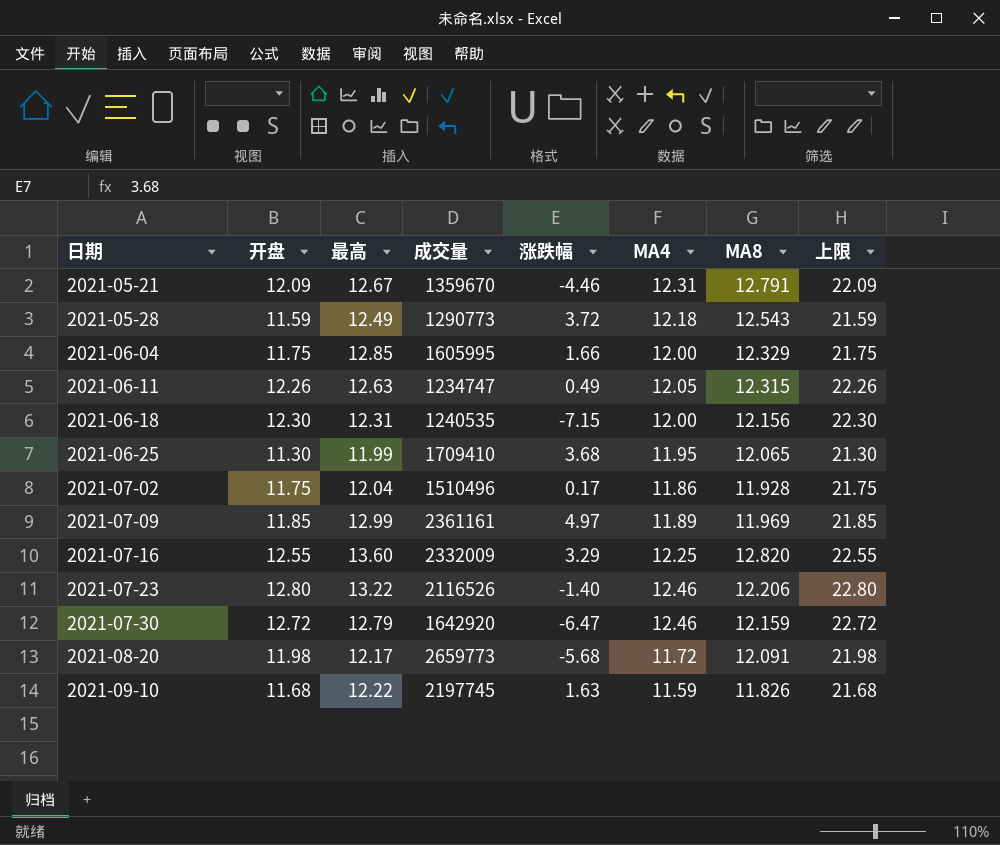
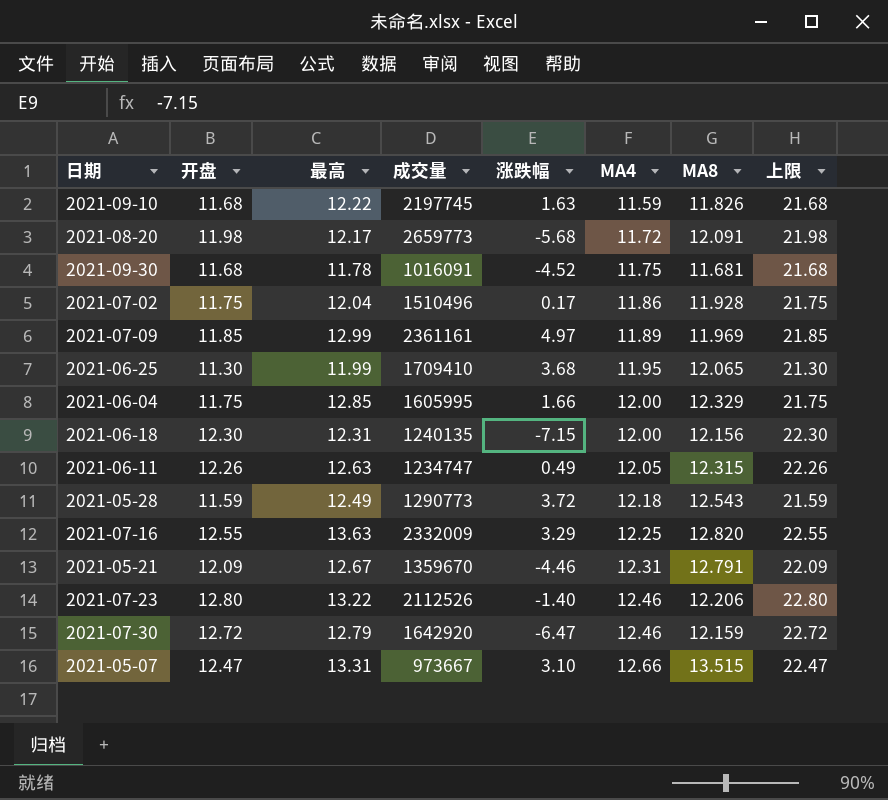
row order: 日期 ascending -> MA4 ascending
row 2021-09-30: none -> 11.68 | 11.78 | 1016091 | -4.52 | 11.75 | 11.681 | 21.68
2021-06-18 | 成交量: 1240535 -> 1240135
2021-07-16 | 最高: 13.60 -> 13.63
2021-07-23 | 成交量: 2116526 -> 2112526
row 2021-05-07: none -> 12.47 | 13.31 | 973667 | 3.10 | 12.66 | 13.515 | 22.47

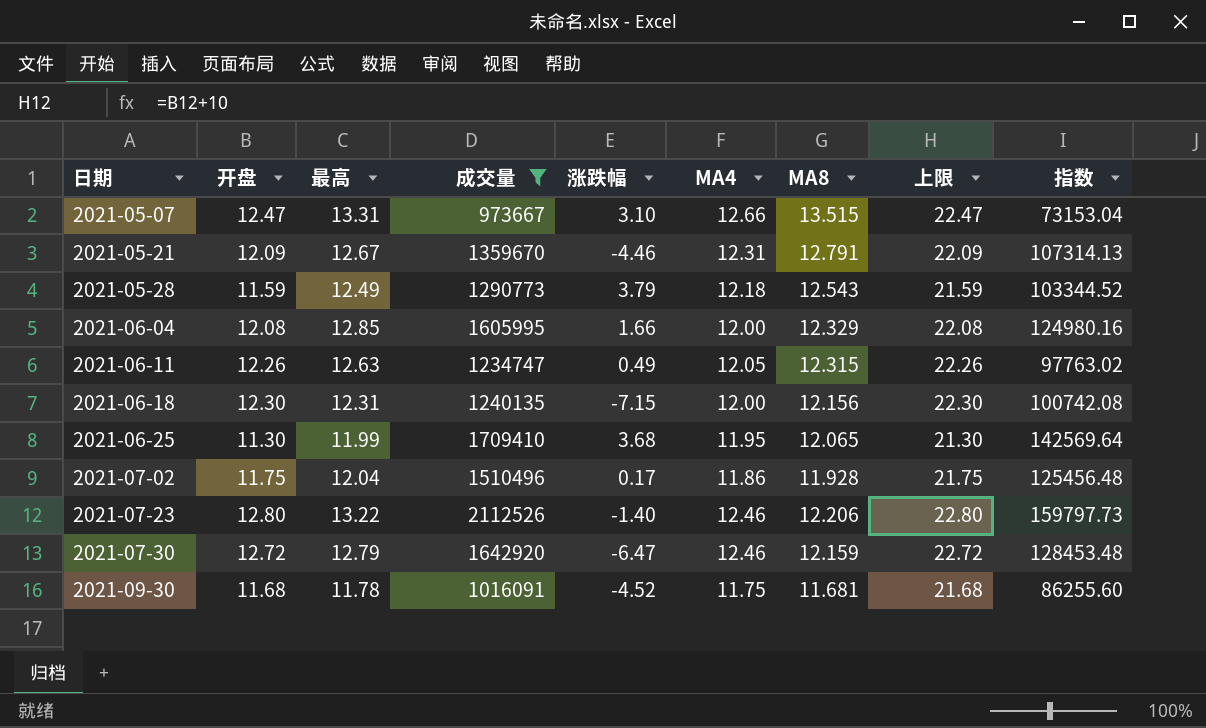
filter: none -> 成交量 <= 2112526
row order: MA4 ascending -> 日期 ascending
column 指数 | formula: none -> [成交量] / [最高]
2021-05-28 | 涨跌幅: 3.72 -> 3.79
2021-06-04 | 开盘: 11.75 -> 12.08
2021-06-04 | 上限: 21.75 -> 22.08

